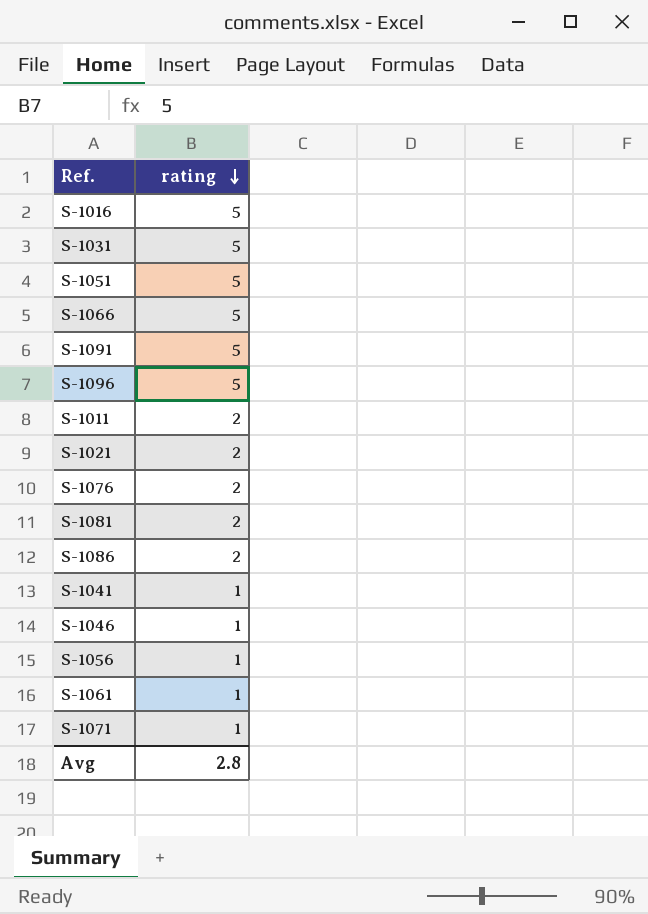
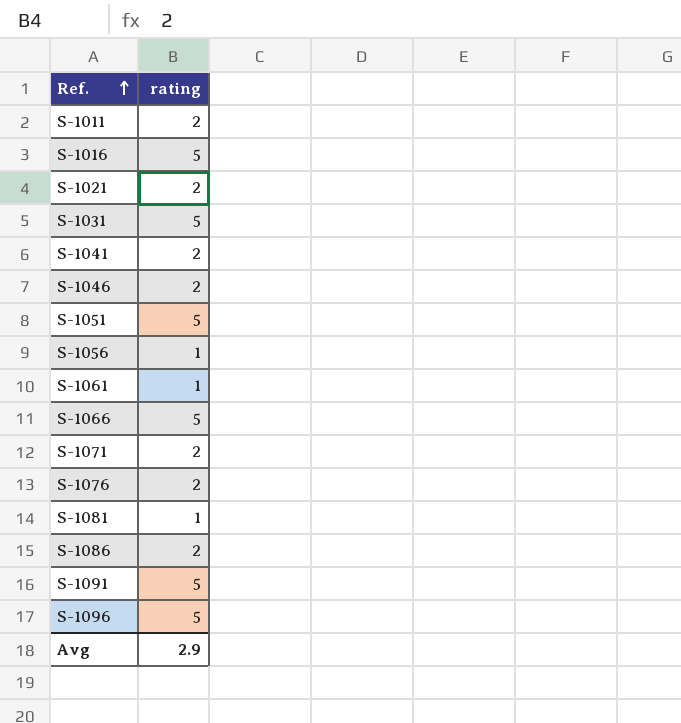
row order: rating descending -> Ref. ascending
S-1041 | rating: 1 -> 2
S-1046 | rating: 1 -> 2
S-1071 | rating: 1 -> 2
S-1081 | rating: 2 -> 1
Avg | rating: 2.8 -> 2.9

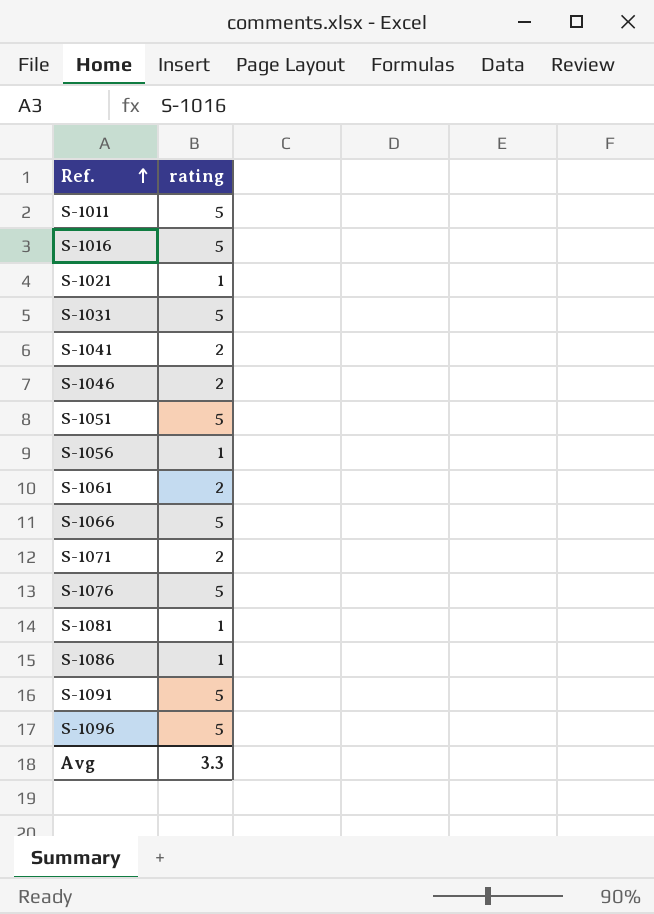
S-1011 | rating: 2 -> 5
S-1021 | rating: 2 -> 1
S-1061 | rating: 1 -> 2
S-1076 | rating: 2 -> 5
S-1086 | rating: 2 -> 1
Avg | rating: 2.9 -> 3.3

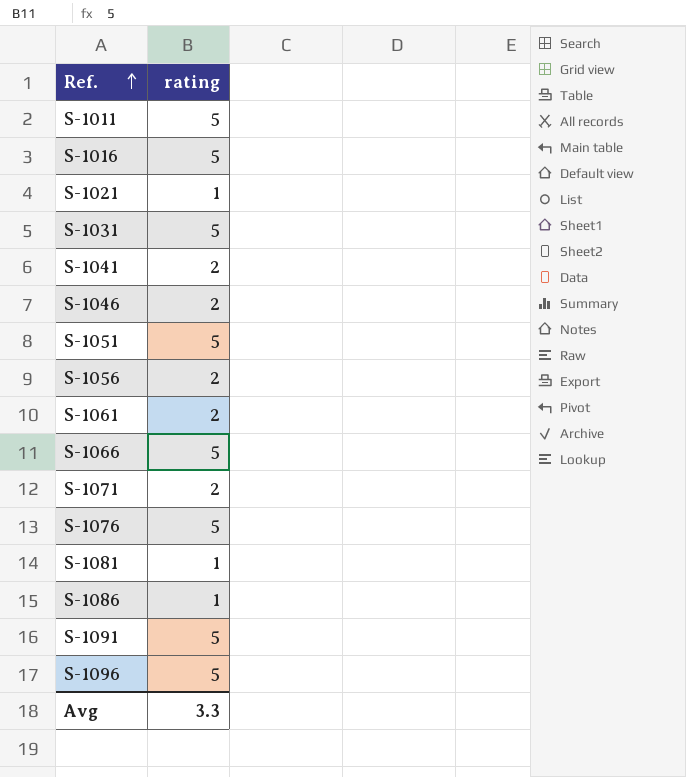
S-1056 | rating: 1 -> 2

